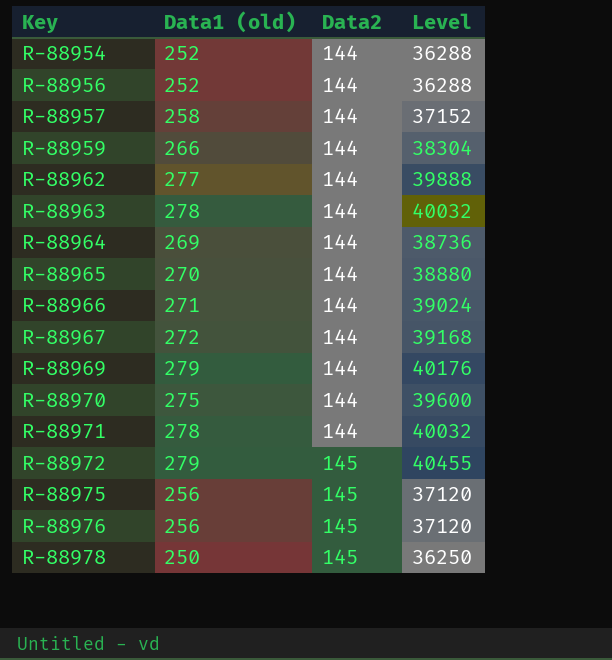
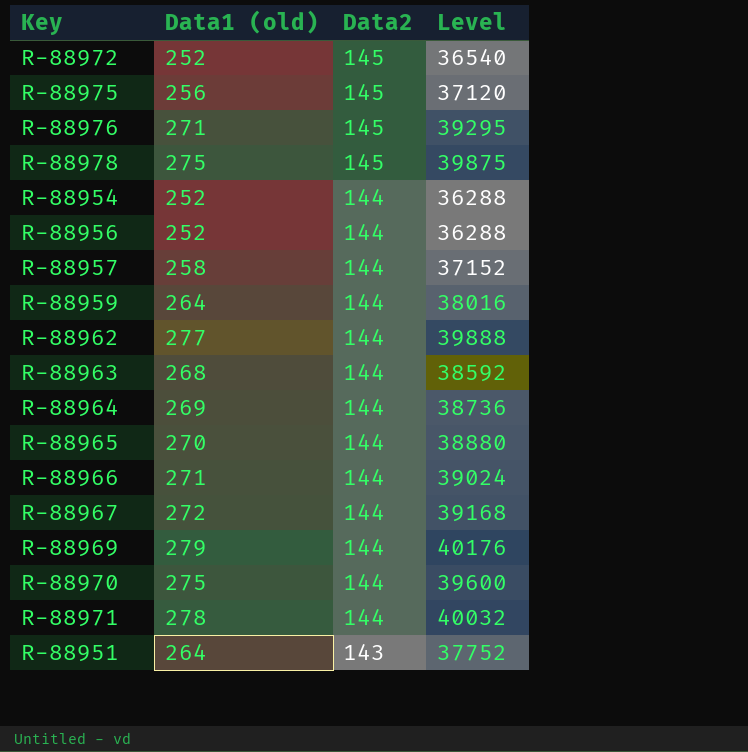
row order: Key ascending -> Data2 descending
R-88972 | Data1 (old): 279 -> 252
R-88972 | Level: 40455 -> 36540
R-88976 | Data1 (old): 256 -> 271
R-88976 | Level: 37120 -> 39295
R-88978 | Data1 (old): 250 -> 275
R-88978 | Level: 36250 -> 39875
R-88959 | Data1 (old): 266 -> 264
R-88959 | Level: 38304 -> 38016
R-88963 | Data1 (old): 278 -> 268
R-88963 | Level: 40032 -> 38592
row R-88951: none -> 264 | 143 | 37752

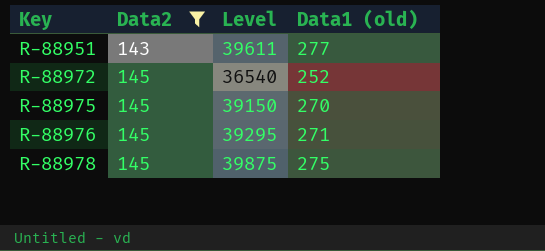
filter: none -> Data2 != 144
row order: Data2 descending -> Key ascending
column Data1 (old) | position: 2 -> 4
R-88951 | Level: 37752 -> 39611
R-88951 | Data1 (old): 264 -> 277
R-88975 | Level: 37120 -> 39150
R-88975 | Data1 (old): 256 -> 270

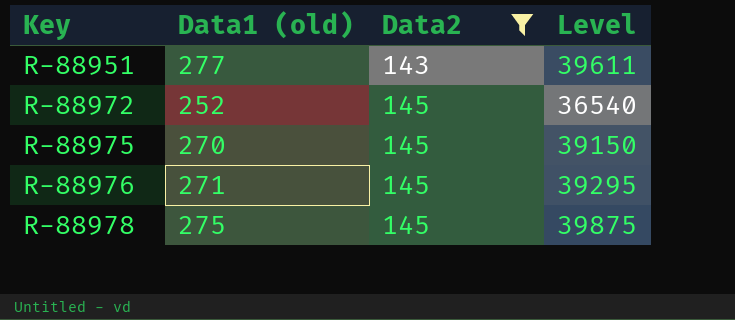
column Data1 (old) | position: 4 -> 2

